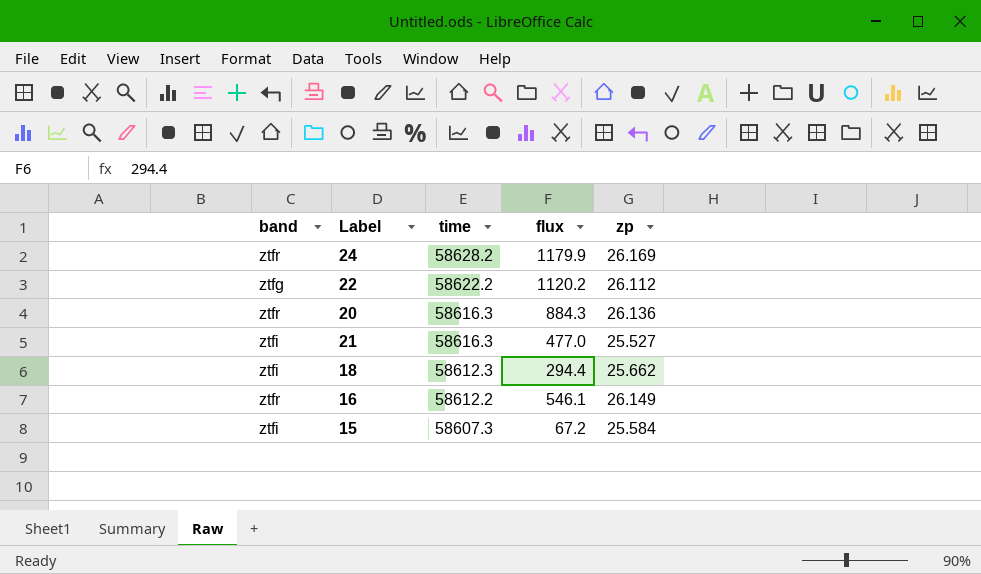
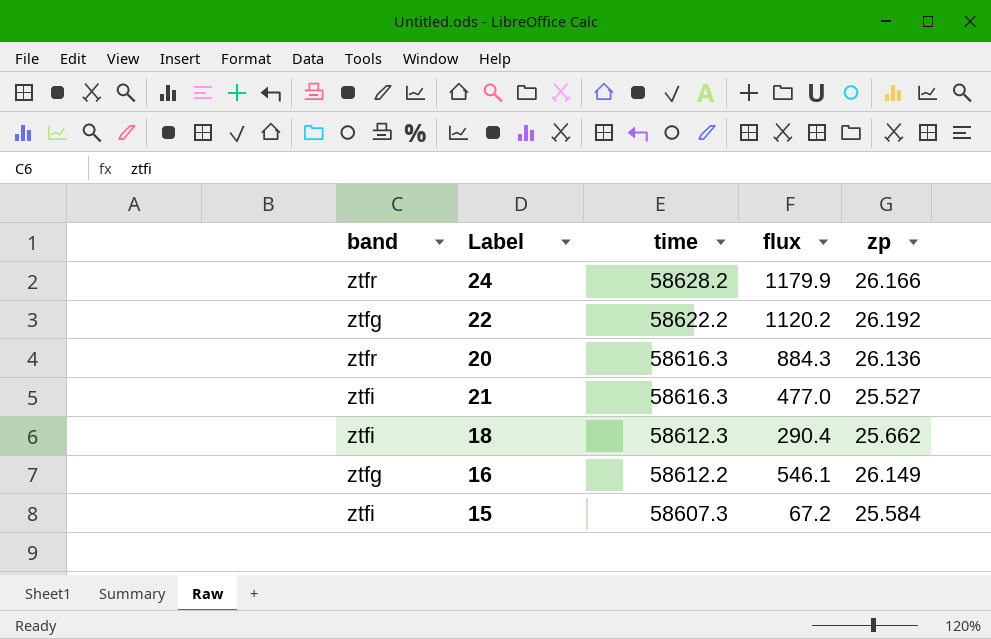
24 | zp: 26.169 -> 26.166
22 | zp: 26.112 -> 26.192
18 | flux: 294.4 -> 290.4
16 | band: ztfr -> ztfg

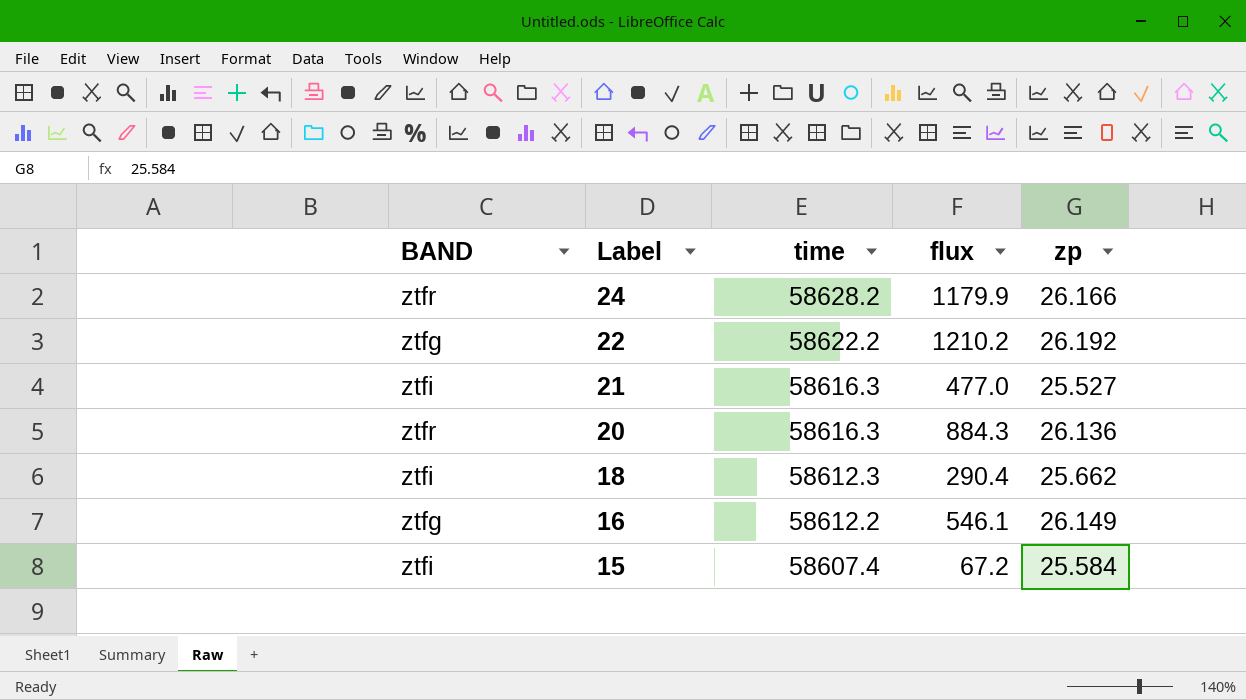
row order: time descending -> Label descending
column name: band -> BAND
22 | flux: 1120.2 -> 1210.2
15 | time: 58607.3 -> 58607.4

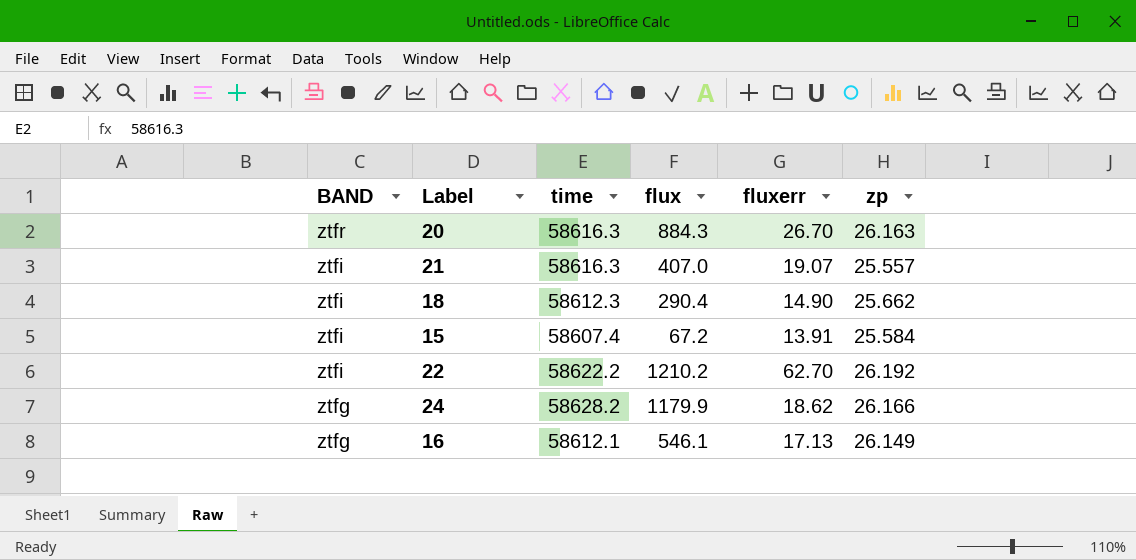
row order: Label descending -> BAND descending
column fluxerr | position: none -> 5
20 | zp: 26.136 -> 26.163
21 | flux: 477.0 -> 407.0
21 | zp: 25.527 -> 25.557
22 | BAND: ztfg -> ztfi
24 | BAND: ztfr -> ztfg
16 | time: 58612.2 -> 58612.1

